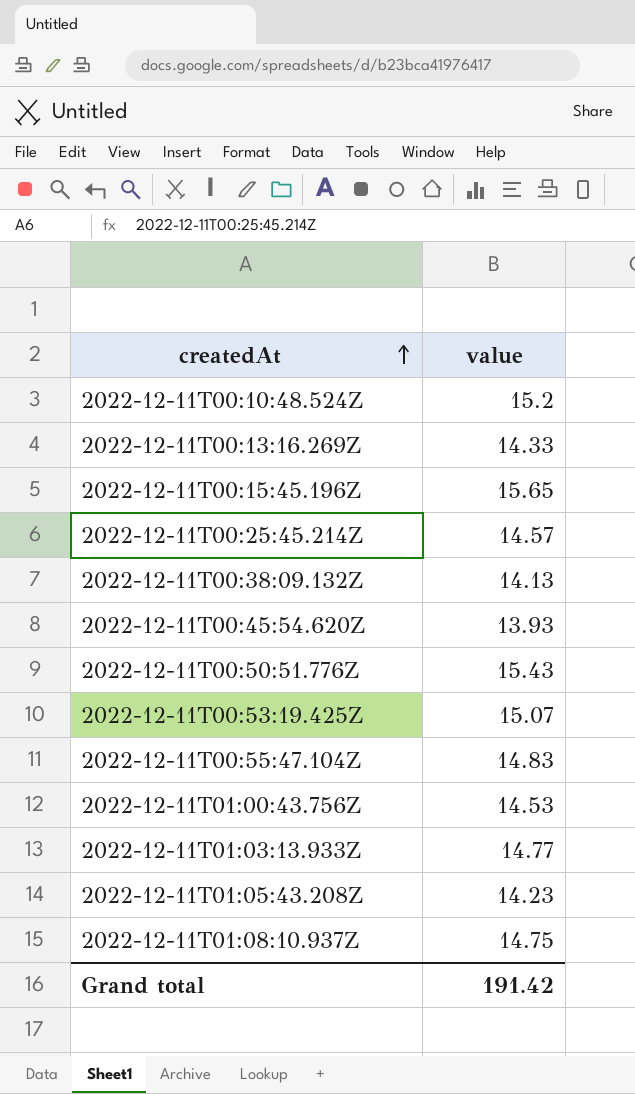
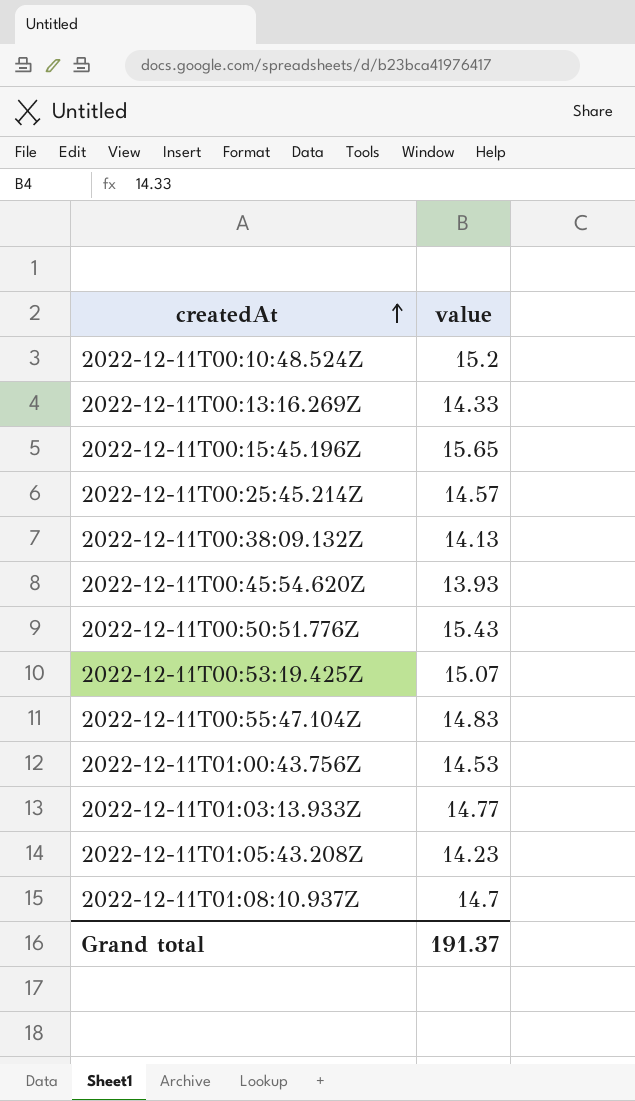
2022-12-11T01:08:10.937Z | value: 14.75 -> 14.7
Grand total | value: 191.42 -> 191.37

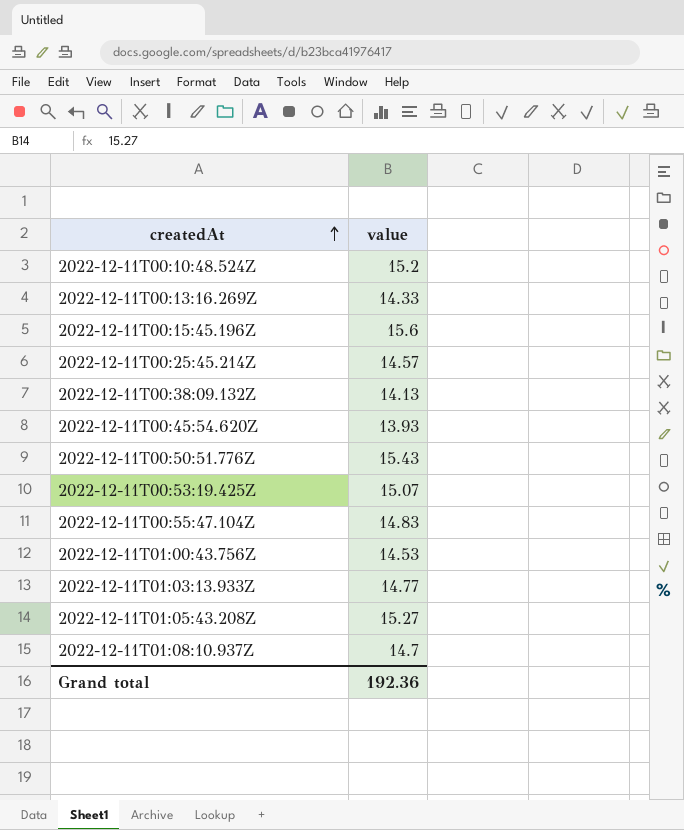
2022-12-11T00:15:45.196Z | value: 15.65 -> 15.6
2022-12-11T01:05:43.208Z | value: 14.23 -> 15.27
Grand total | value: 191.37 -> 192.36

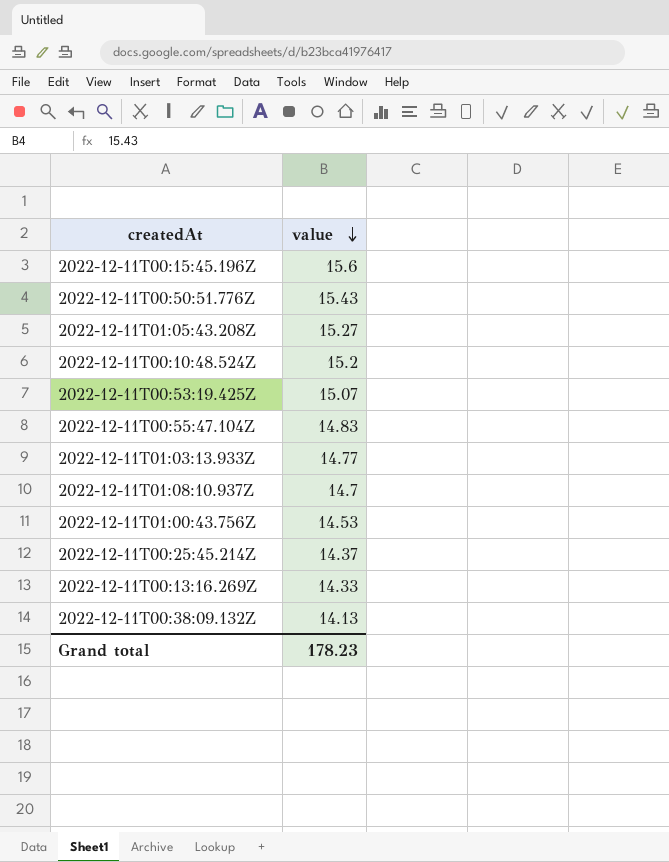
row order: createdAt ascending -> value descending
row 2022-12-11T00:45:54.620Z: 13.93 -> none
2022-12-11T00:25:45.214Z | value: 14.57 -> 14.37
Grand total | value: 192.36 -> 178.23

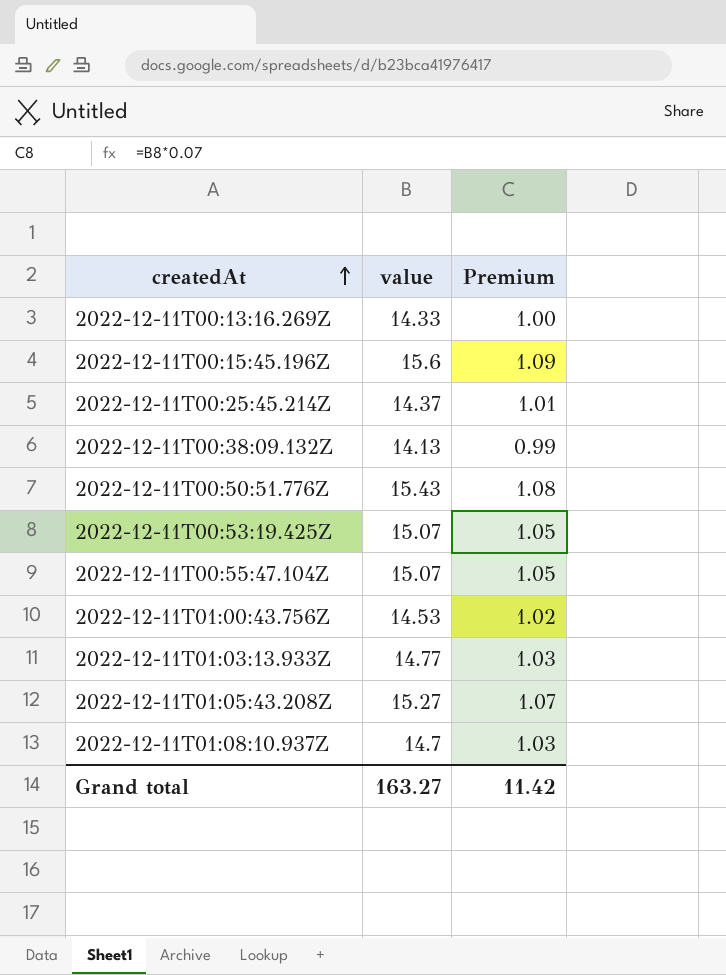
row order: value descending -> createdAt ascending
column Premium | formula: none -> [value] * 0.07
row 2022-12-11T00:10:48.524Z: 15.2 -> none
2022-12-11T00:55:47.104Z | value: 14.83 -> 15.07
Grand total | value: 178.23 -> 163.27

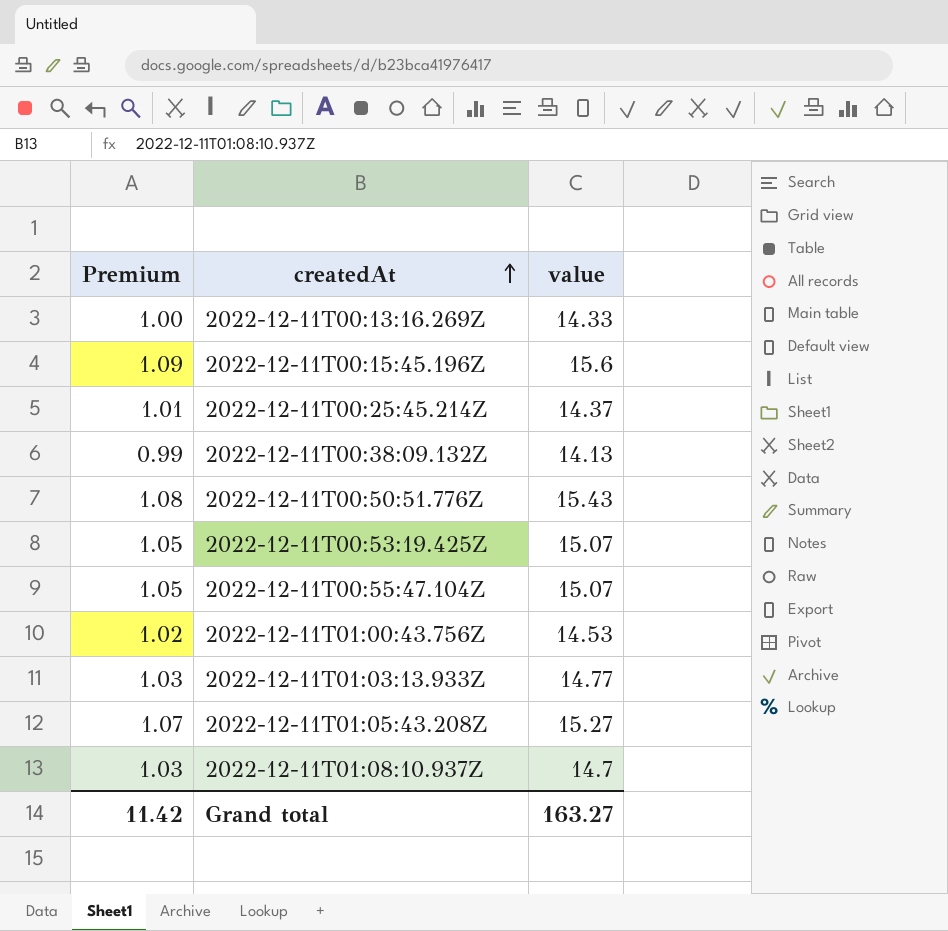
column Premium | position: 3 -> 1

